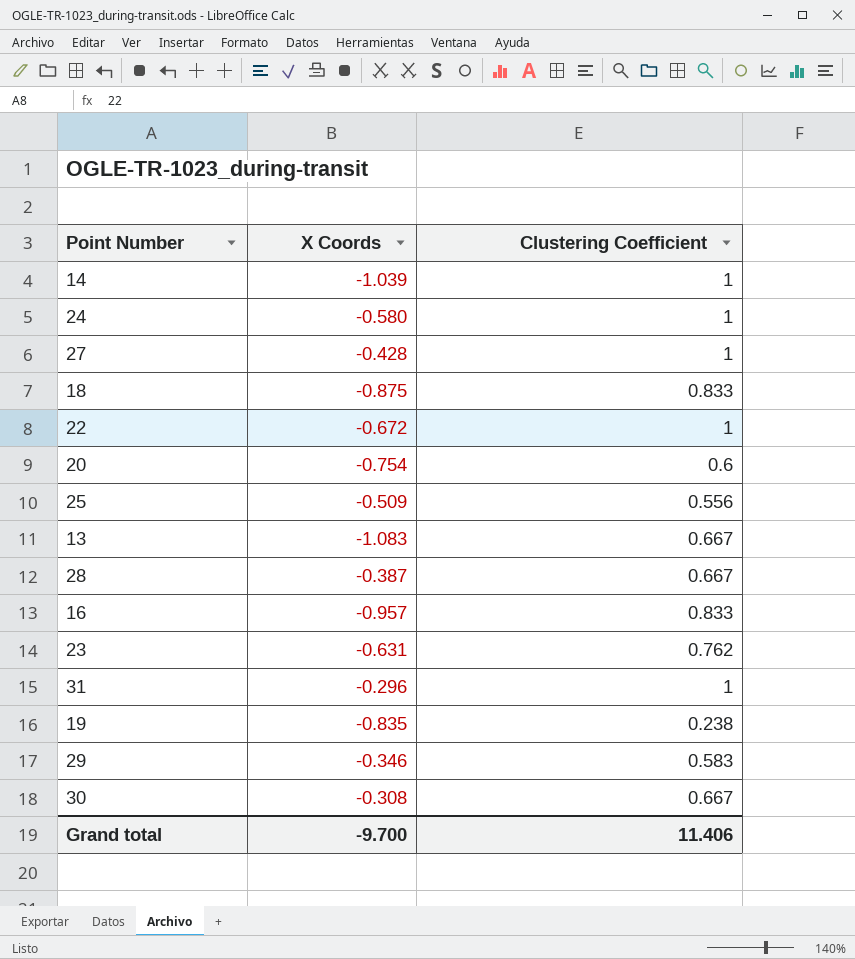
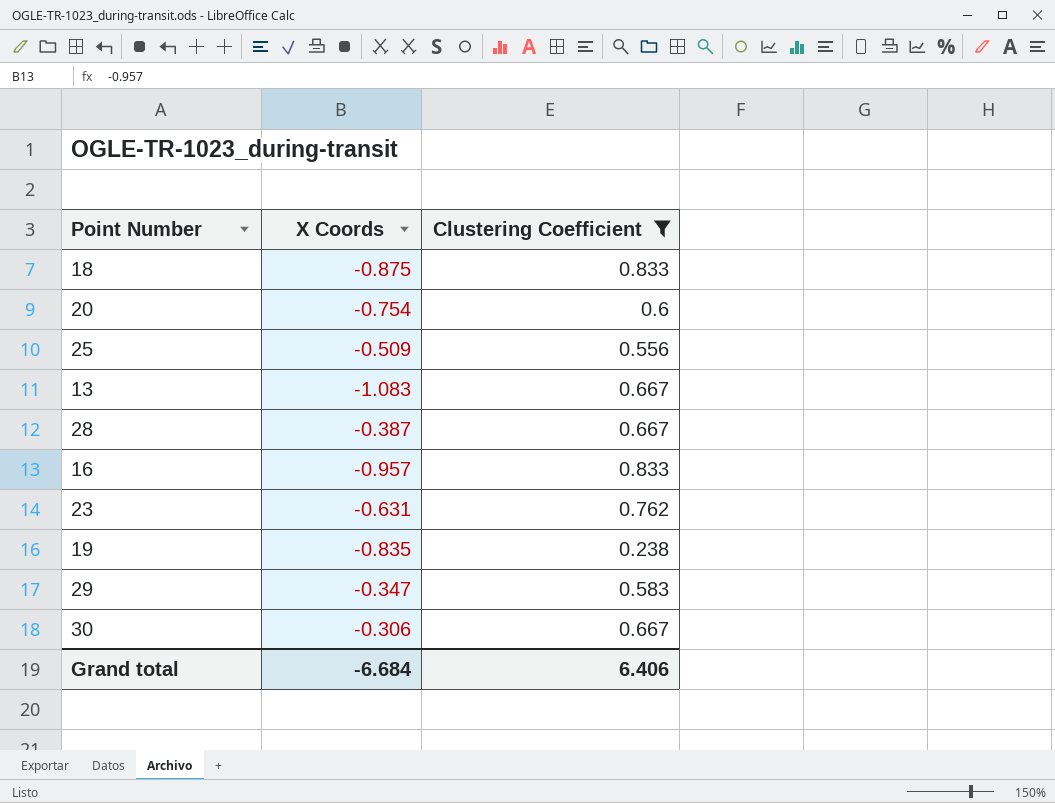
filter: none -> Clustering Coefficient != 1
29 | X Coords: -0.346 -> -0.347
30 | X Coords: -0.308 -> -0.306
Grand total | X Coords: -9.700 -> -6.684
Grand total | Clustering Coefficient: 11.406 -> 6.406

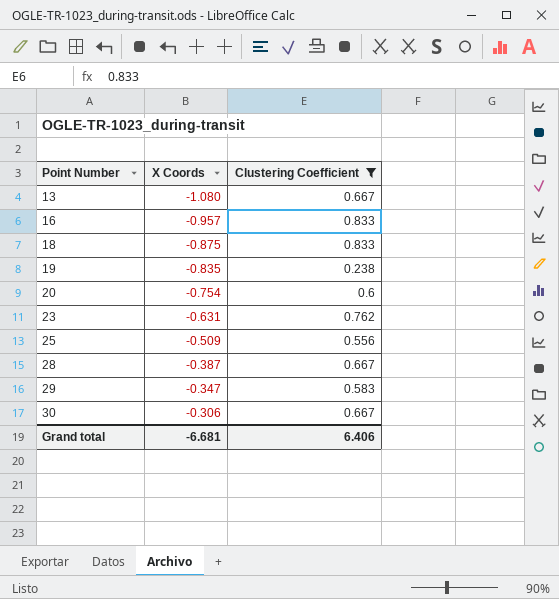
row order: none -> Point Number ascending
13 | X Coords: -1.083 -> -1.080
Grand total | X Coords: -6.684 -> -6.681

